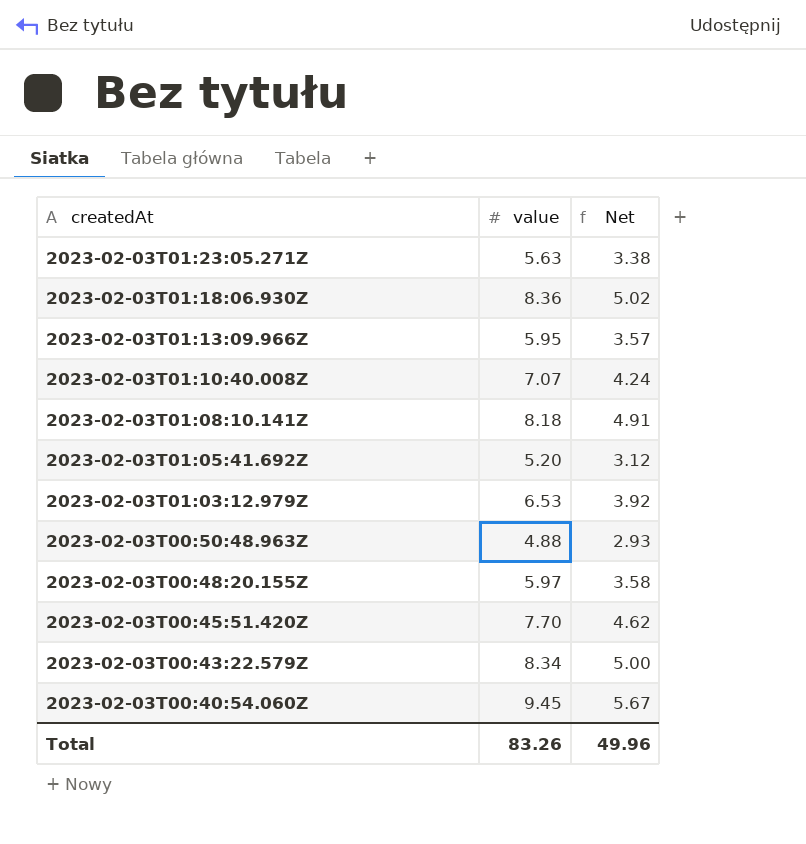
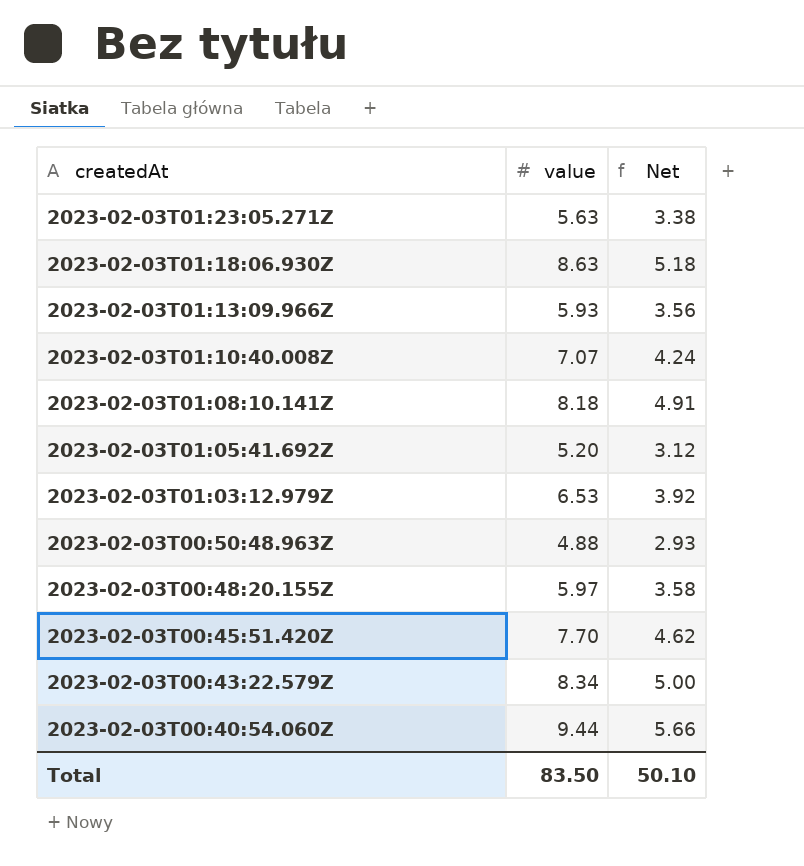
2023-02-03T01:18:06.930Z | value: 8.36 -> 8.63
2023-02-03T01:18:06.930Z | Net: 5.02 -> 5.18
2023-02-03T01:13:09.966Z | value: 5.95 -> 5.93
2023-02-03T01:13:09.966Z | Net: 3.57 -> 3.56
2023-02-03T00:40:54.060Z | value: 9.45 -> 9.44
2023-02-03T00:40:54.060Z | Net: 5.67 -> 5.66
Total | value: 83.26 -> 83.50
Total | Net: 49.96 -> 50.10

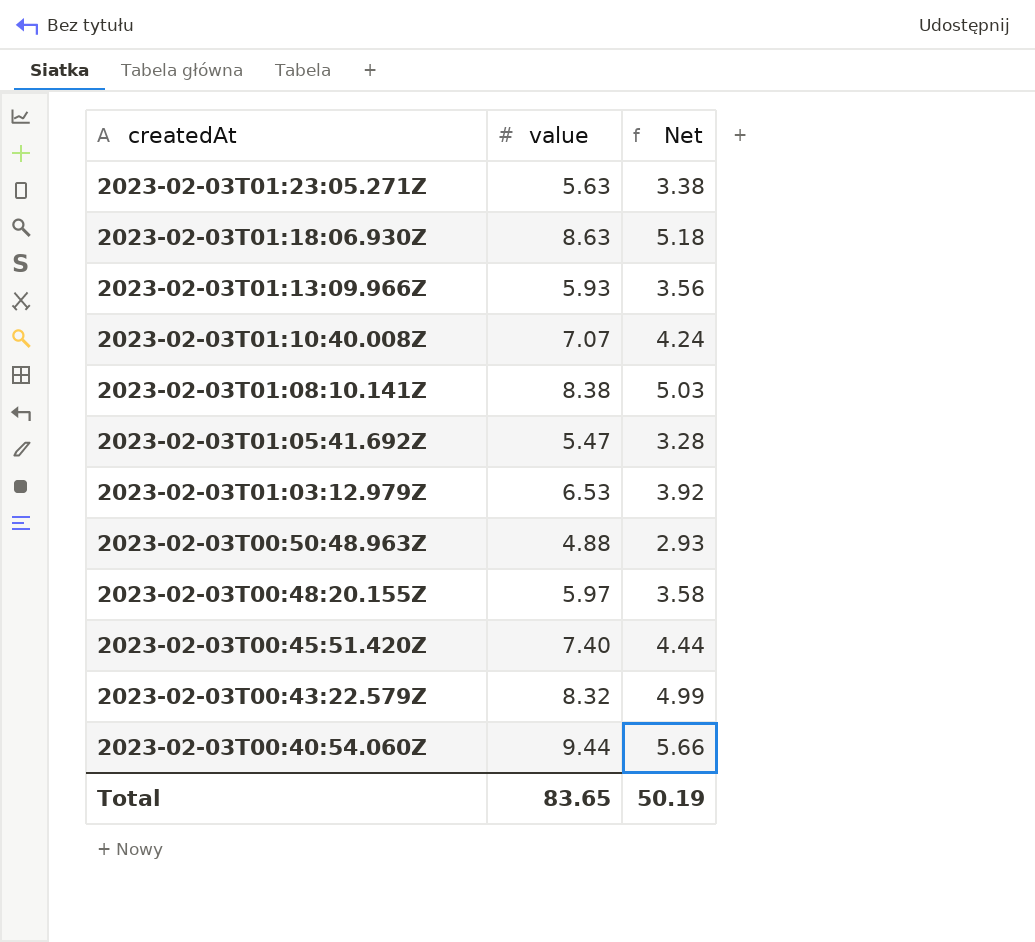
2023-02-03T01:08:10.141Z | value: 8.18 -> 8.38
2023-02-03T01:08:10.141Z | Net: 4.91 -> 5.03
2023-02-03T01:05:41.692Z | value: 5.20 -> 5.47
2023-02-03T01:05:41.692Z | Net: 3.12 -> 3.28
2023-02-03T00:45:51.420Z | value: 7.70 -> 7.40
2023-02-03T00:45:51.420Z | Net: 4.62 -> 4.44
2023-02-03T00:43:22.579Z | value: 8.34 -> 8.32
2023-02-03T00:43:22.579Z | Net: 5.00 -> 4.99
Total | value: 83.50 -> 83.65
Total | Net: 50.10 -> 50.19

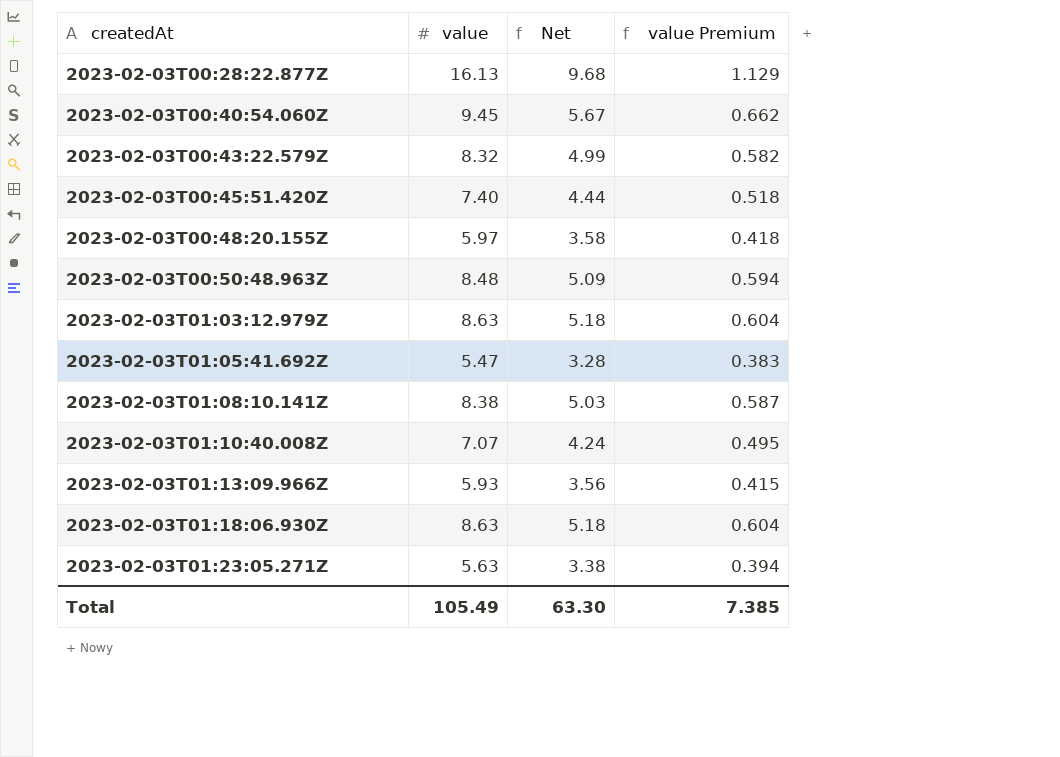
row order: createdAt descending -> createdAt ascending
column value Premium | formula: none -> [value] * 0.07
row 2023-02-03T00:28:22.877Z: none -> 16.13 | 9.68 | 1.129
2023-02-03T00:40:54.060Z | value: 9.44 -> 9.45
2023-02-03T00:40:54.060Z | Net: 5.66 -> 5.67
2023-02-03T00:50:48.963Z | value: 4.88 -> 8.48
2023-02-03T00:50:48.963Z | Net: 2.93 -> 5.09
2023-02-03T01:03:12.979Z | value: 6.53 -> 8.63
2023-02-03T01:03:12.979Z | Net: 3.92 -> 5.18
Total | value: 83.65 -> 105.49
Total | Net: 50.19 -> 63.30

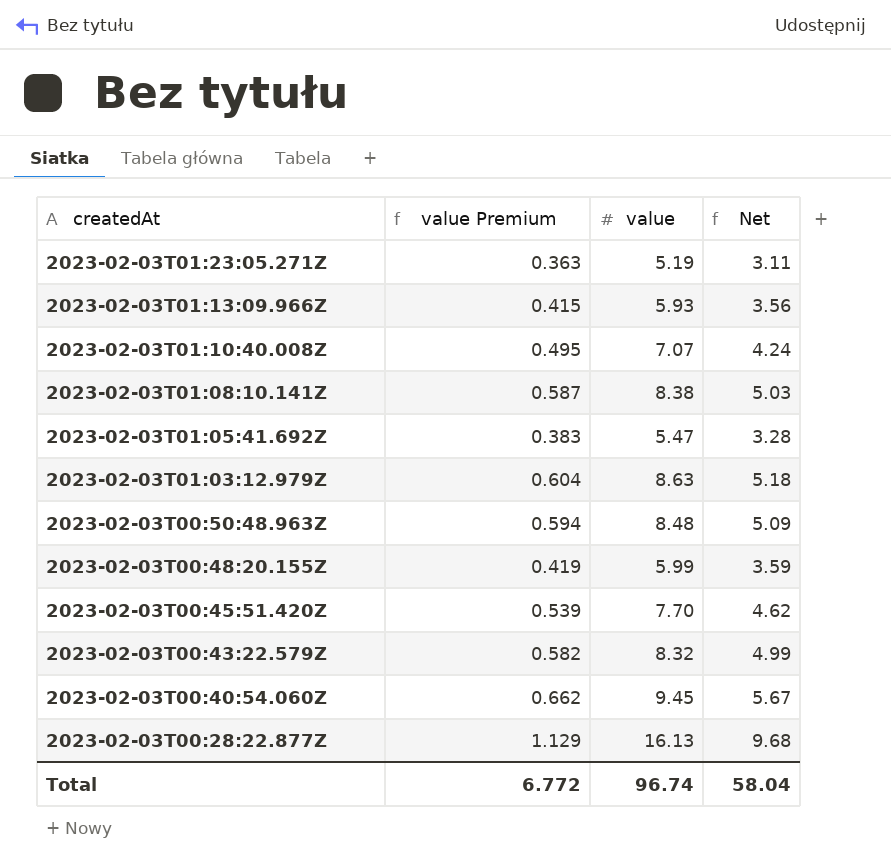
row order: createdAt ascending -> createdAt descending
column value Premium | position: 4 -> 2
row 2023-02-03T01:18:06.930Z: 8.63 | 5.18 | 0.604 -> none
2023-02-03T01:23:05.271Z | value Premium: 0.394 -> 0.363
2023-02-03T01:23:05.271Z | value: 5.63 -> 5.19
2023-02-03T01:23:05.271Z | Net: 3.38 -> 3.11
2023-02-03T00:48:20.155Z | value Premium: 0.418 -> 0.419
2023-02-03T00:48:20.155Z | value: 5.97 -> 5.99
2023-02-03T00:48:20.155Z | Net: 3.58 -> 3.59
2023-02-03T00:45:51.420Z | value Premium: 0.518 -> 0.539
2023-02-03T00:45:51.420Z | value: 7.40 -> 7.70
2023-02-03T00:45:51.420Z | Net: 4.44 -> 4.62
Total | value Premium: 7.385 -> 6.772
Total | value: 105.49 -> 96.74
Total | Net: 63.30 -> 58.04

